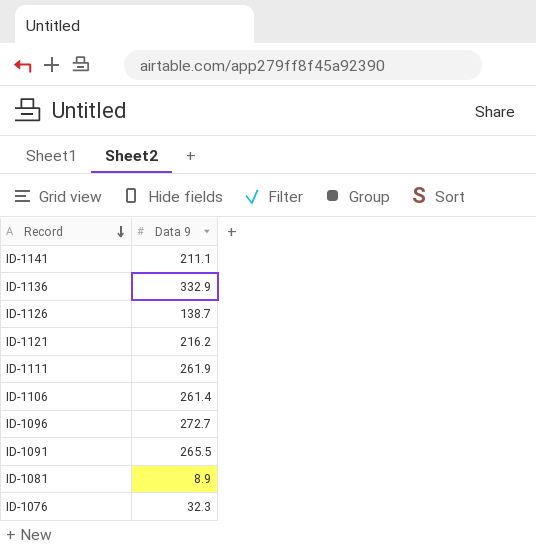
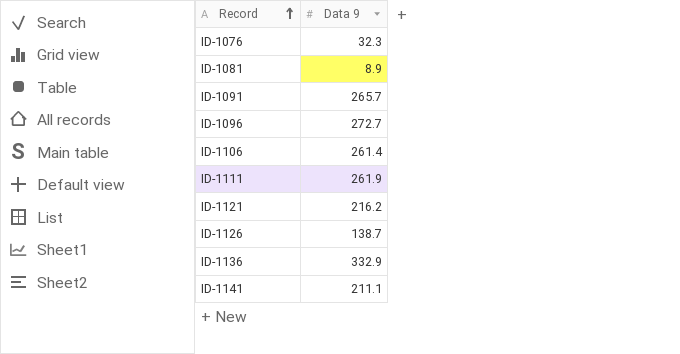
row order: Record descending -> Record ascending
ID-1091 | Data 9: 265.5 -> 265.7

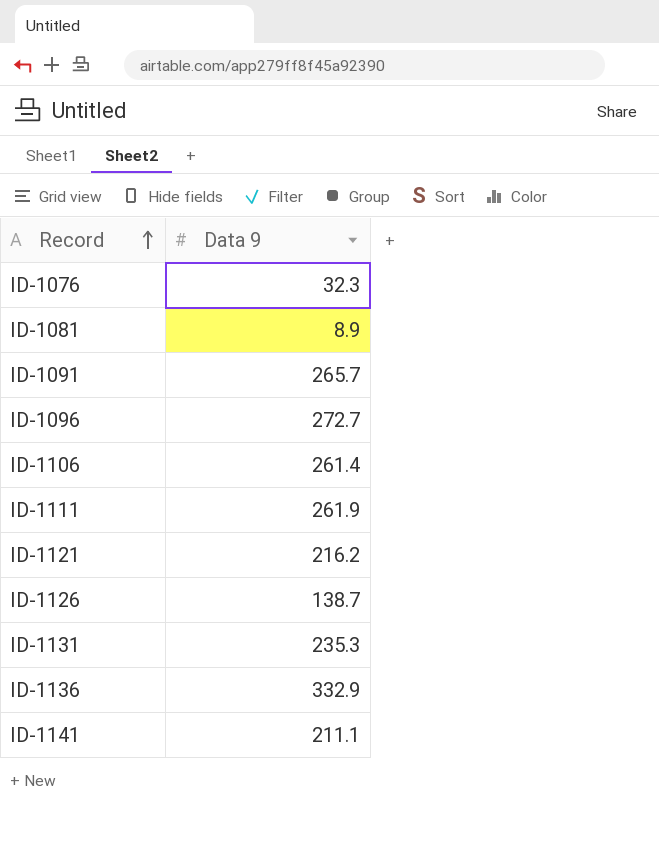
row ID-1131: none -> 235.3

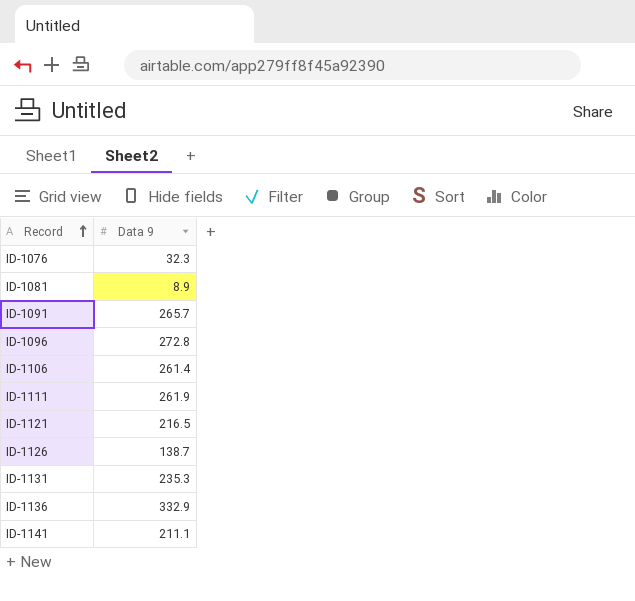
ID-1096 | Data 9: 272.7 -> 272.8
ID-1121 | Data 9: 216.2 -> 216.5

